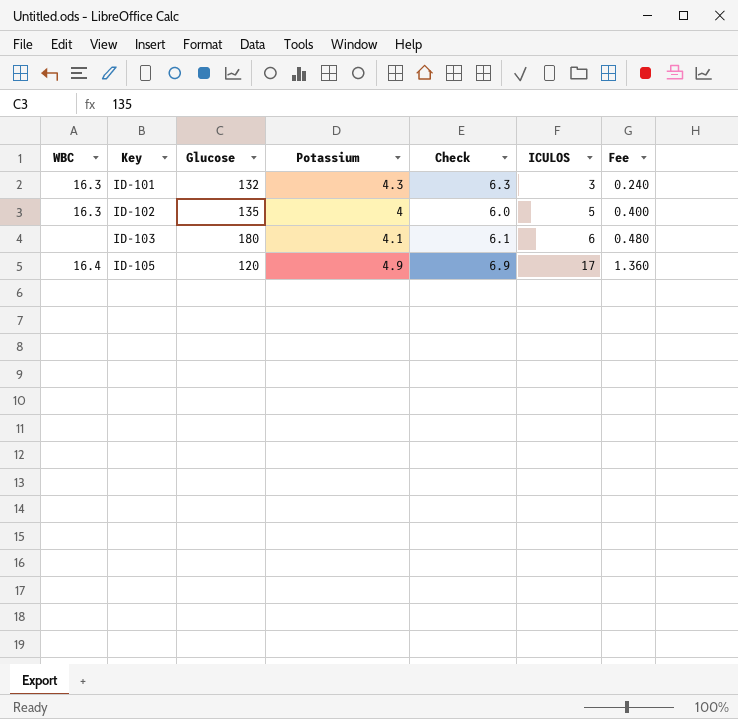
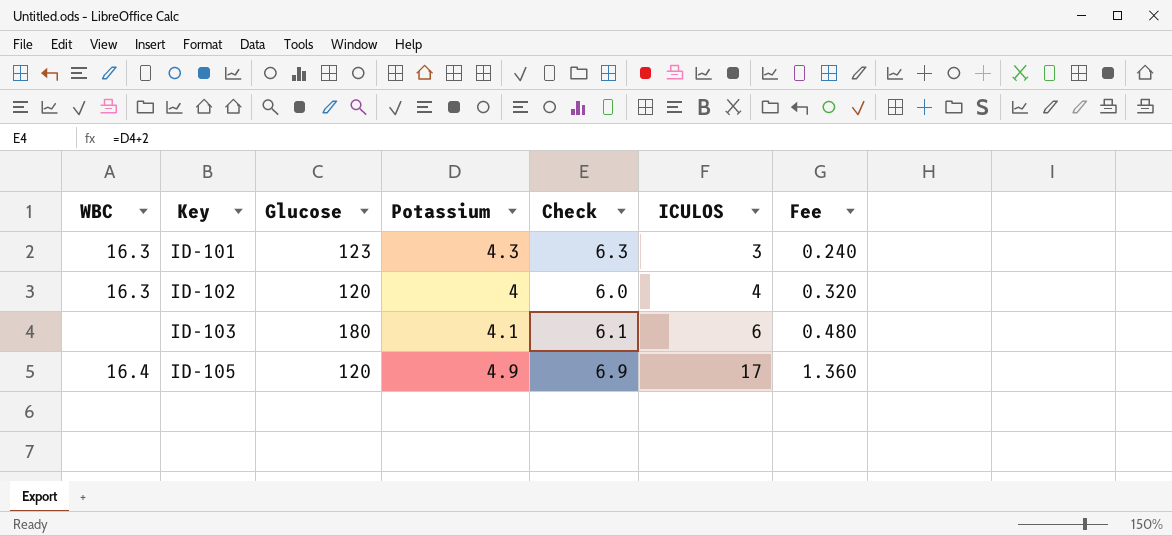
ID-101 | Glucose: 132 -> 123
ID-102 | Glucose: 135 -> 120
ID-102 | ICULOS: 5 -> 4
ID-102 | Fee: 0.400 -> 0.320

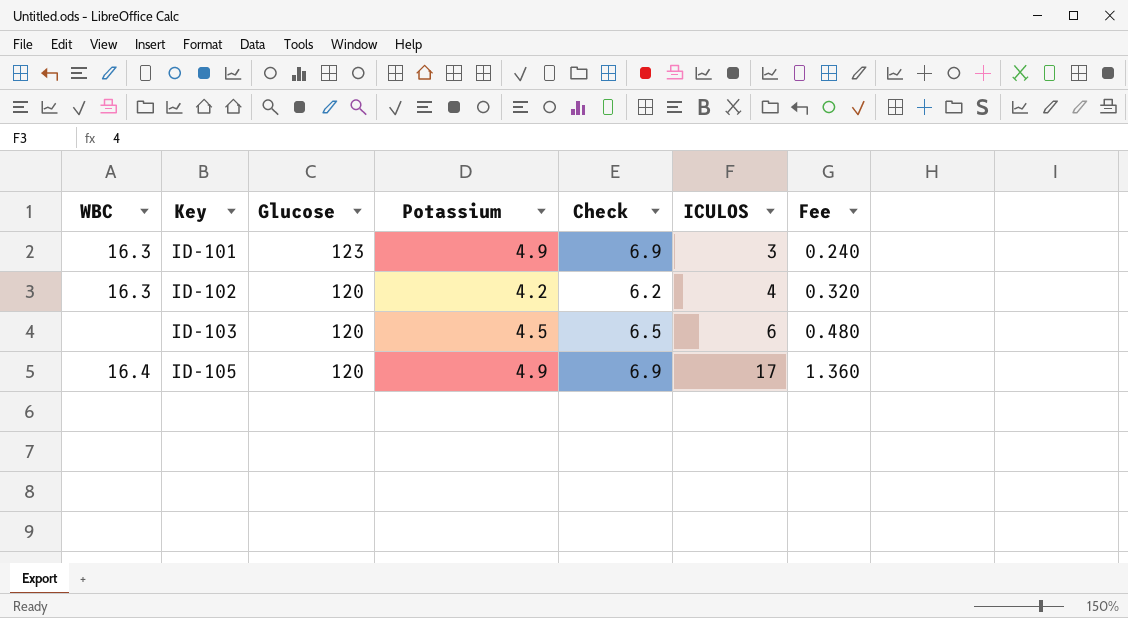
ID-101 | Potassium: 4.3 -> 4.9
ID-101 | Check: 6.3 -> 6.9
ID-102 | Potassium: 4 -> 4.2
ID-102 | Check: 6.0 -> 6.2
ID-103 | Glucose: 180 -> 120
ID-103 | Potassium: 4.1 -> 4.5
ID-103 | Check: 6.1 -> 6.5

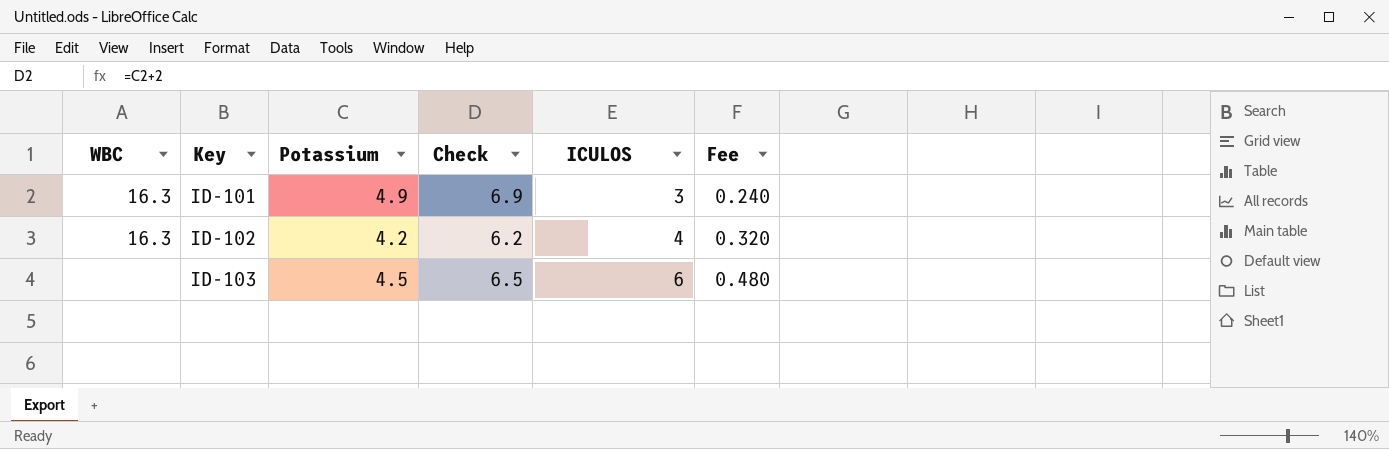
column Glucose | position: 3 -> none
row ID-105: 16.4 | 120 | 4.9 | 6.9 | 17 | 1.360 -> none

